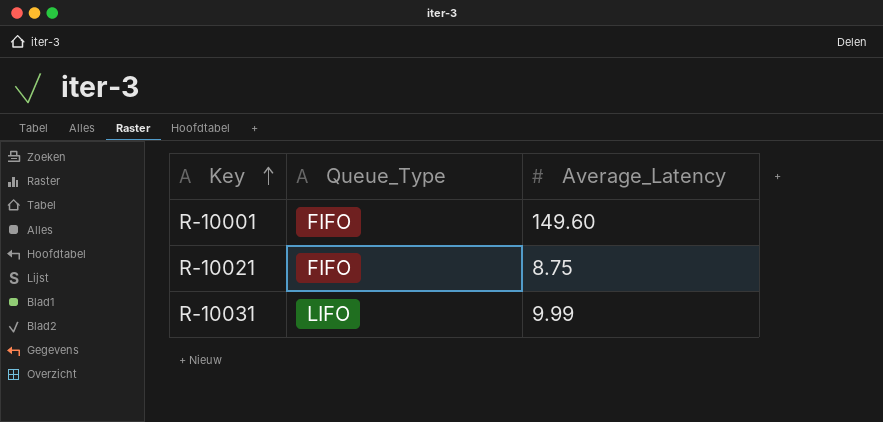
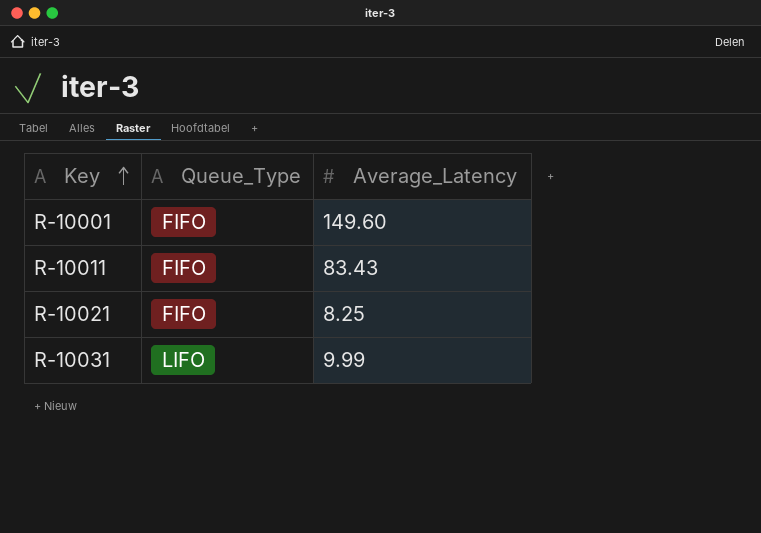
row R-10011: none -> FIFO | 83.43
R-10021 | Average_Latency: 8.75 -> 8.25

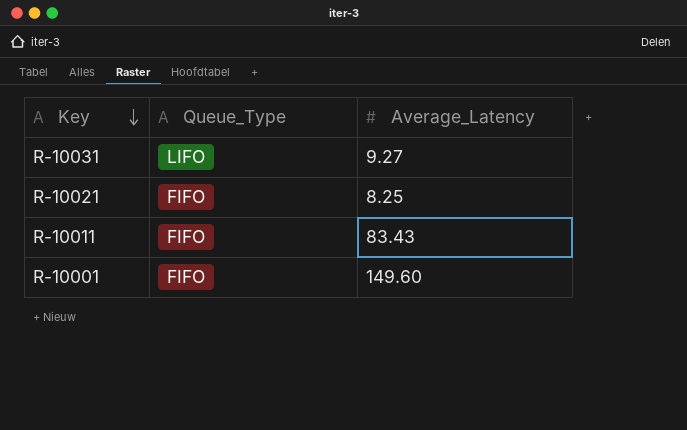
row order: Key ascending -> Key descending
R-10031 | Average_Latency: 9.99 -> 9.27

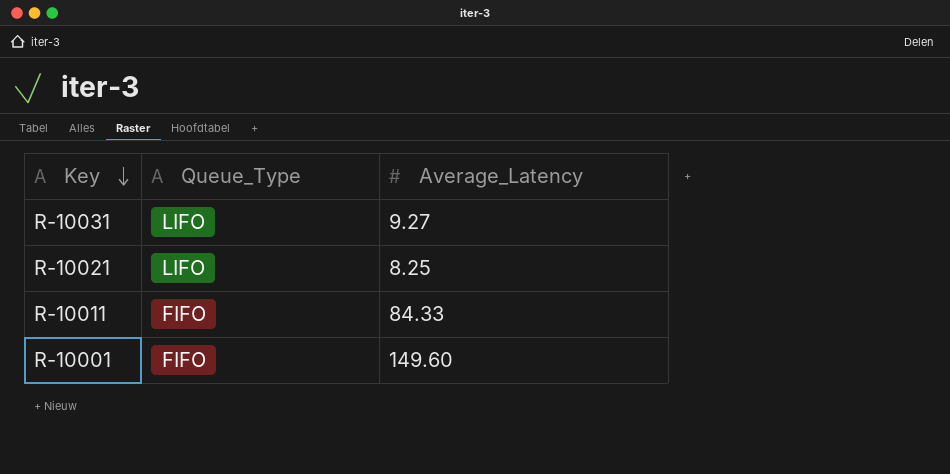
R-10021 | Queue_Type: FIFO -> LIFO
R-10011 | Average_Latency: 83.43 -> 84.33

